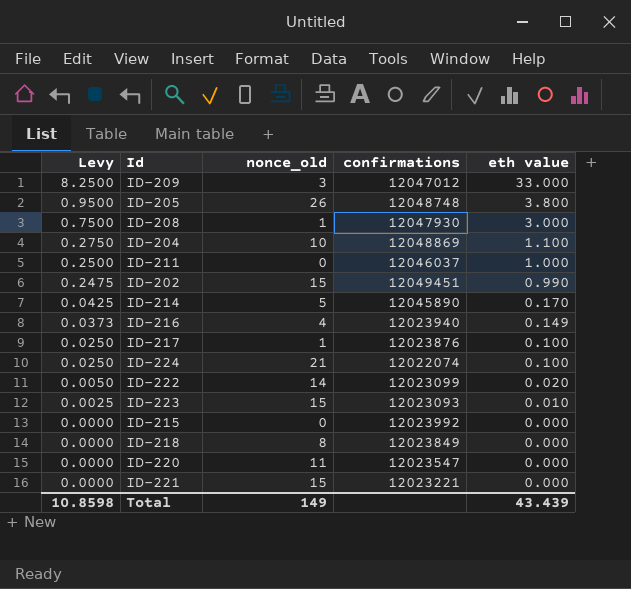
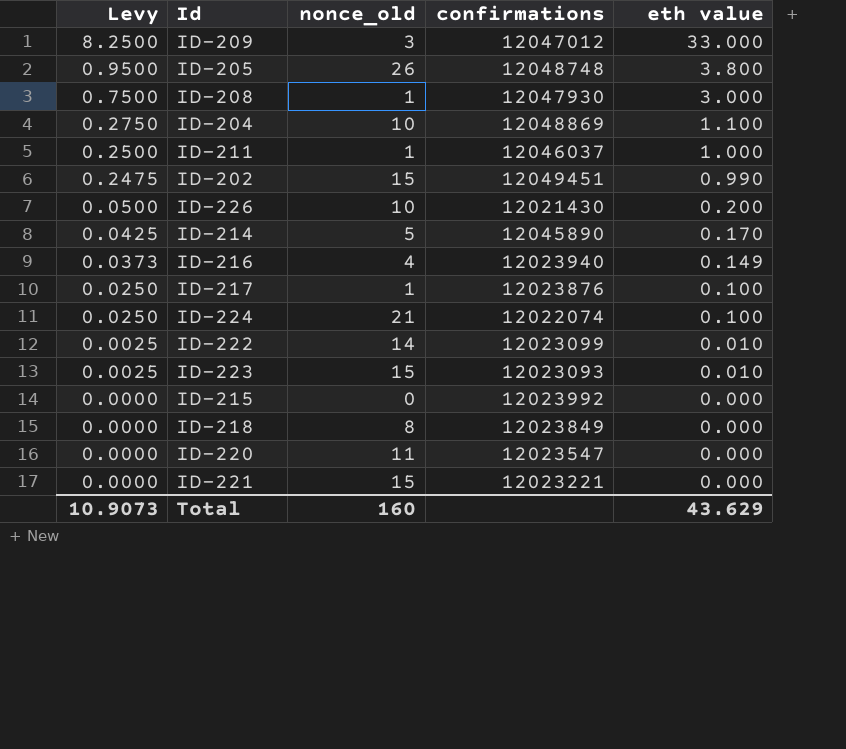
ID-211 | nonce_old: 0 -> 1
row ID-226: none -> 0.0500 | 10 | 12021430 | 0.200
ID-222 | Levy: 0.0050 -> 0.0025
ID-222 | eth value: 0.020 -> 0.010
Total | Levy: 10.8598 -> 10.9073
Total | nonce_old: 149 -> 160
Total | eth value: 43.439 -> 43.629

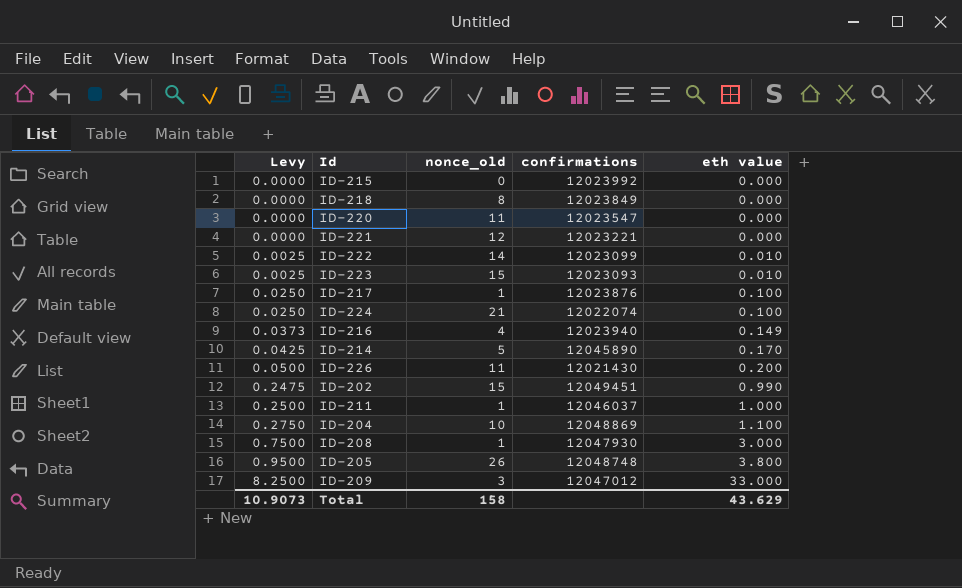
row order: Levy descending -> Levy ascending
ID-221 | nonce_old: 15 -> 12
ID-226 | nonce_old: 10 -> 11
Total | nonce_old: 160 -> 158

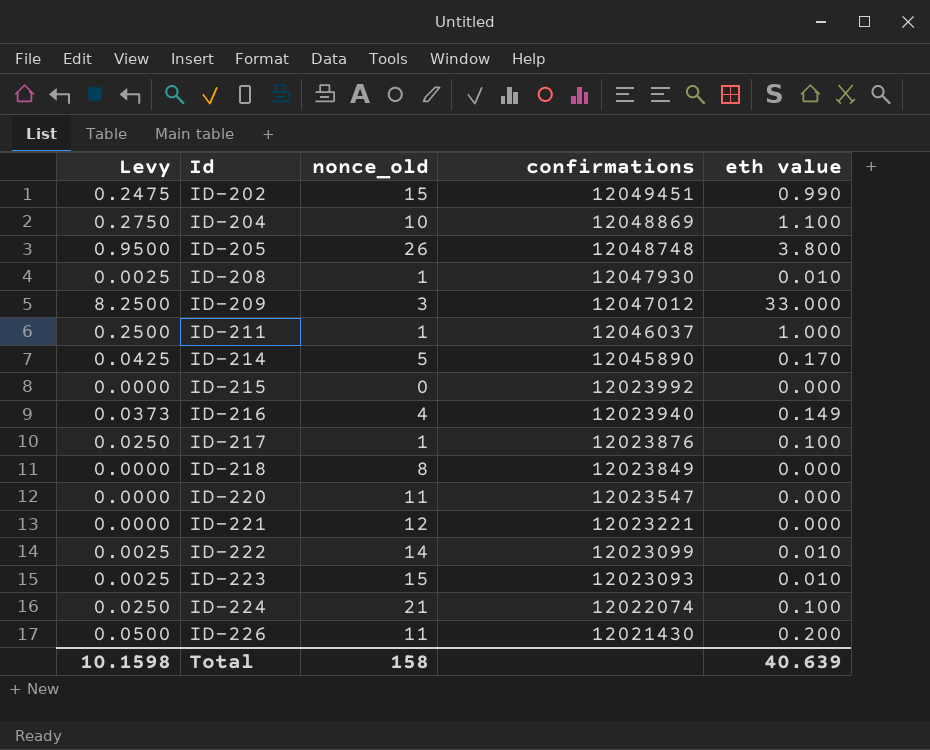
row order: Levy ascending -> Id ascending
ID-208 | Levy: 0.7500 -> 0.0025
ID-208 | eth value: 3.000 -> 0.010
Total | Levy: 10.9073 -> 10.1598
Total | eth value: 43.629 -> 40.639

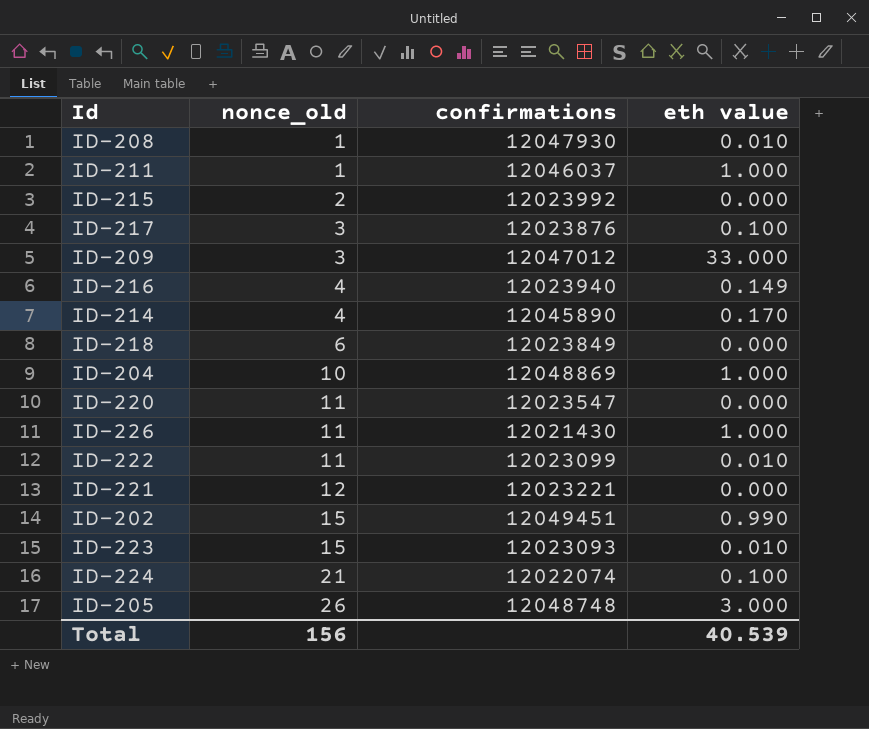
row order: Id ascending -> nonce_old ascending
column Levy | formula: [eth value] * 0.25 -> none
ID-215 | nonce_old: 0 -> 2
ID-217 | nonce_old: 1 -> 3
ID-214 | nonce_old: 5 -> 4
ID-218 | nonce_old: 8 -> 6
ID-204 | eth value: 1.100 -> 1.000
ID-226 | eth value: 0.200 -> 1.000
ID-222 | nonce_old: 14 -> 11
ID-205 | eth value: 3.800 -> 3.000
Total | nonce_old: 158 -> 156
Total | eth value: 40.639 -> 40.539

